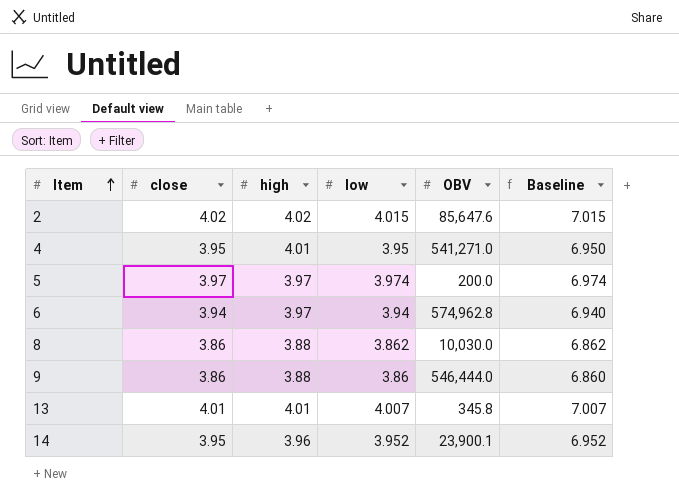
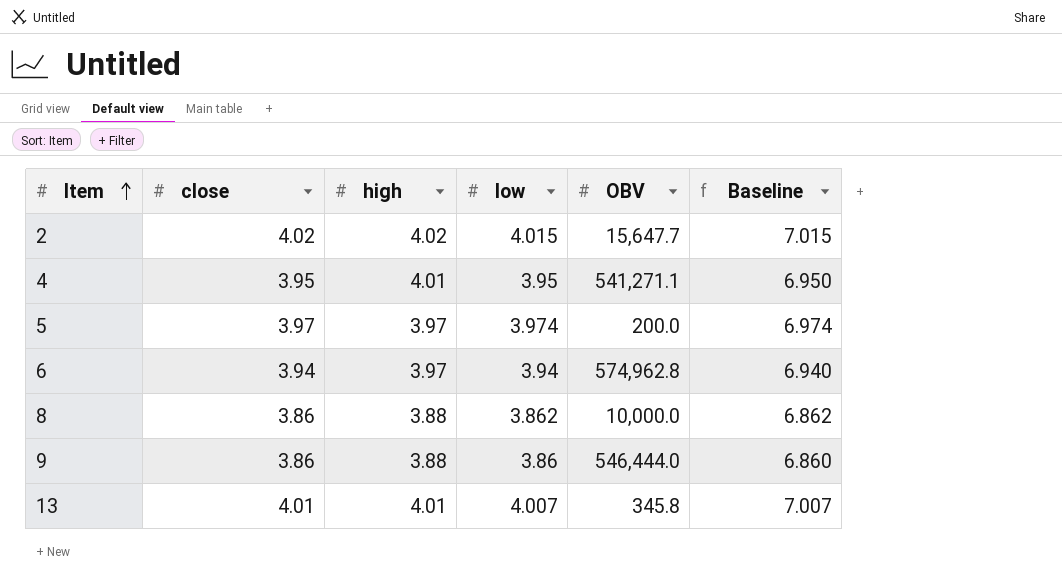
row 14: 3.95 | 3.96 | 3.952 | 23,900.1 | 6.952 -> none
2 | OBV: 85,647.6 -> 15,647.7
4 | OBV: 541,271.0 -> 541,271.1
8 | OBV: 10,030.0 -> 10,000.0

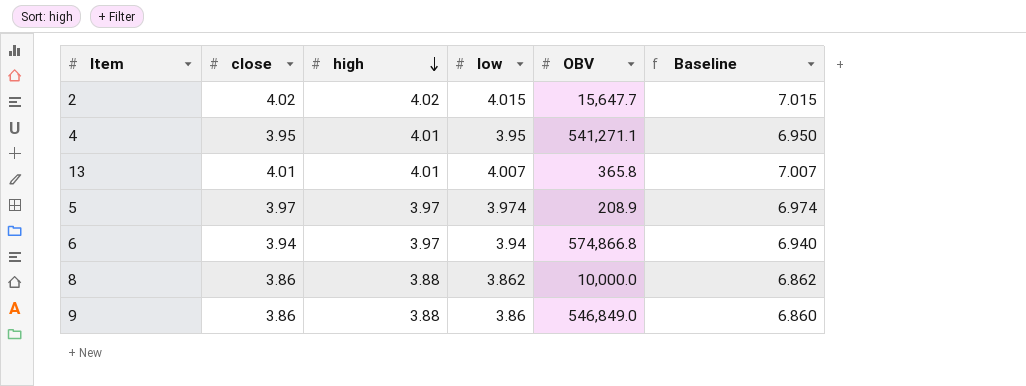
row order: Item ascending -> high descending
13 | OBV: 345.8 -> 365.8
5 | OBV: 200.0 -> 208.9
6 | OBV: 574,962.8 -> 574,866.8
9 | OBV: 546,444.0 -> 546,849.0

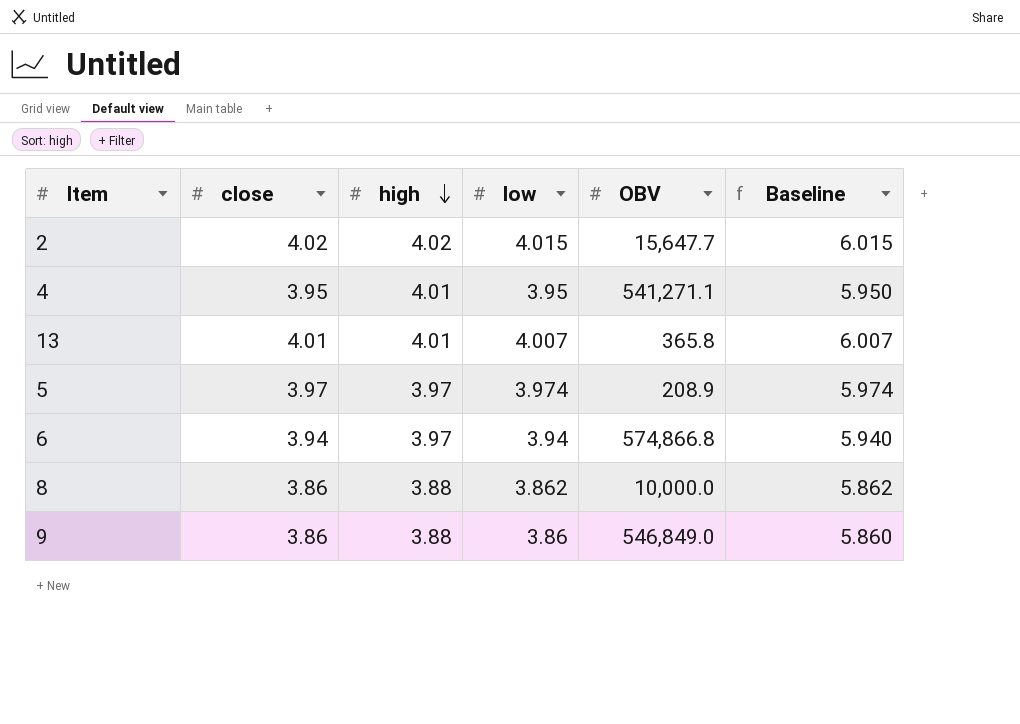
column Baseline | formula: [low] + 3 -> [low] + 2

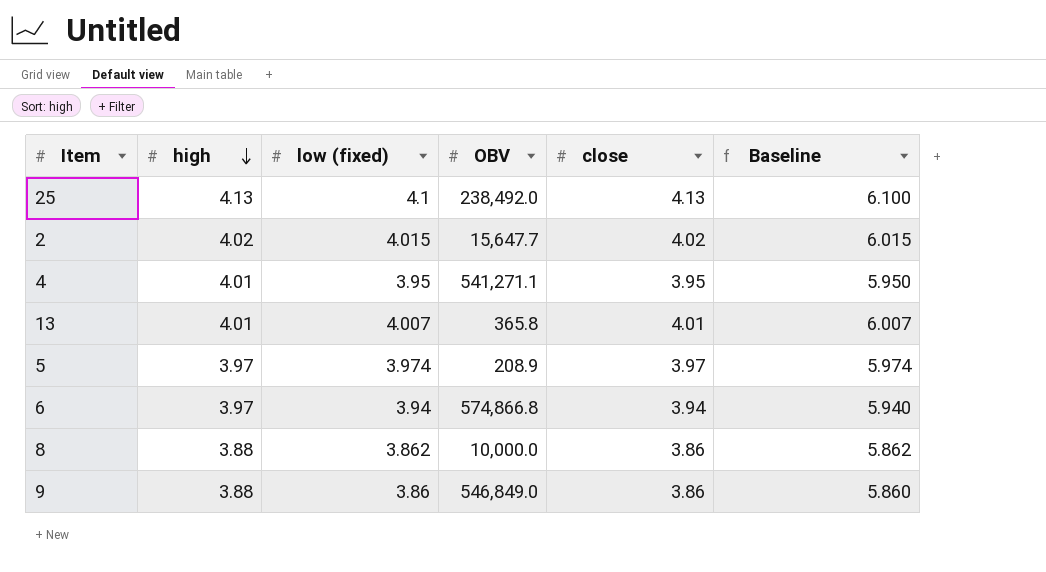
column name: low -> low (fixed)
column close | position: 2 -> 5
row 25: none -> 4.13 | 4.1 | 238,492.0 | 4.13 | 6.100

